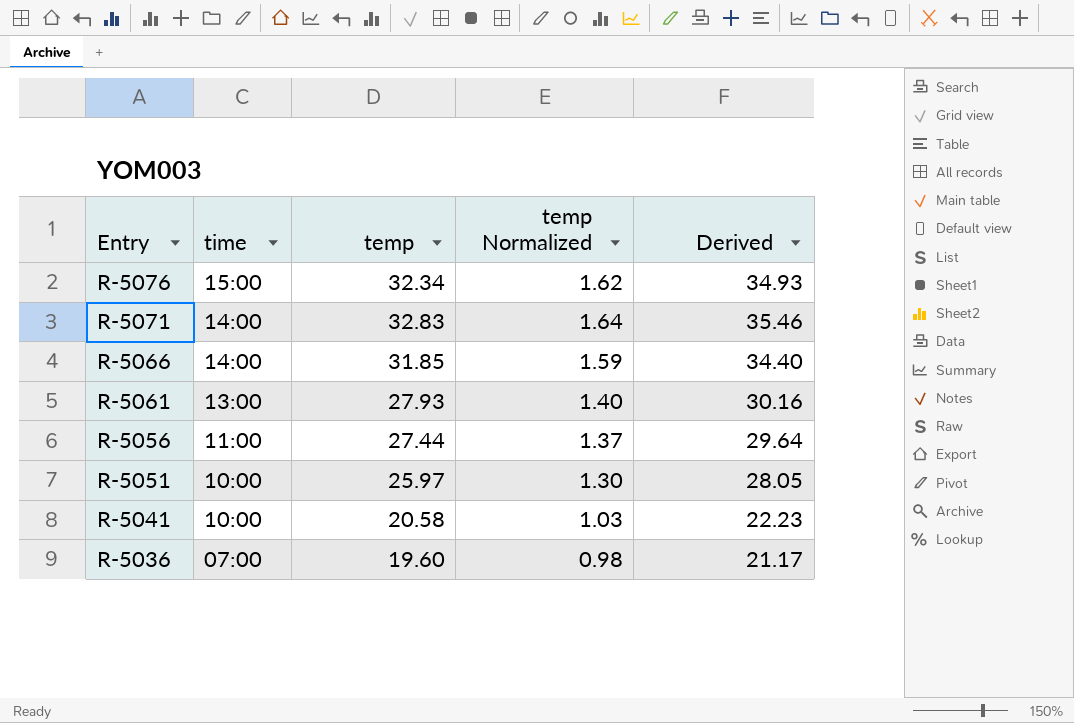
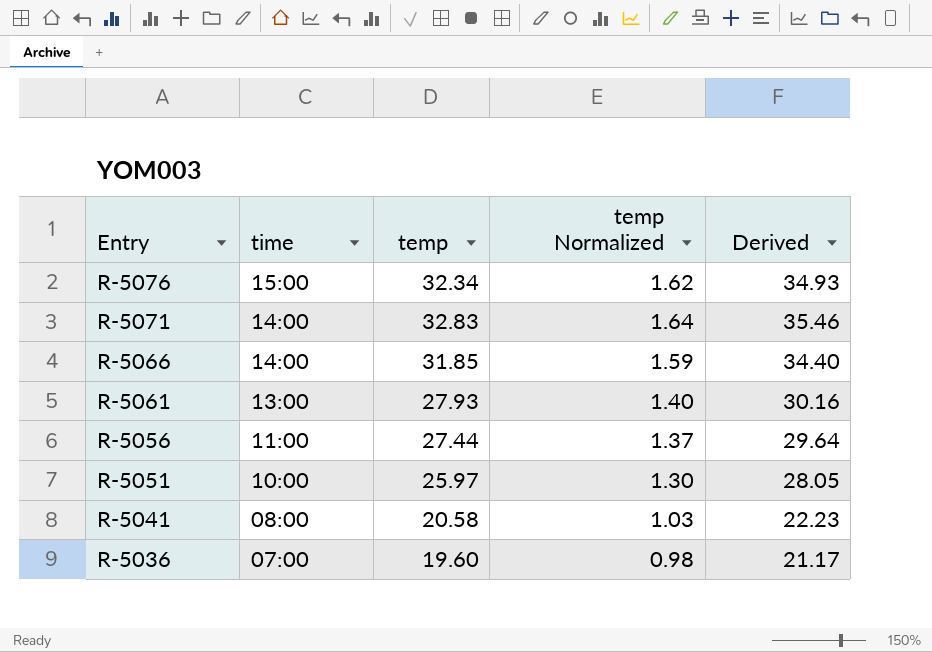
R-5041 | time: 10:00 -> 08:00

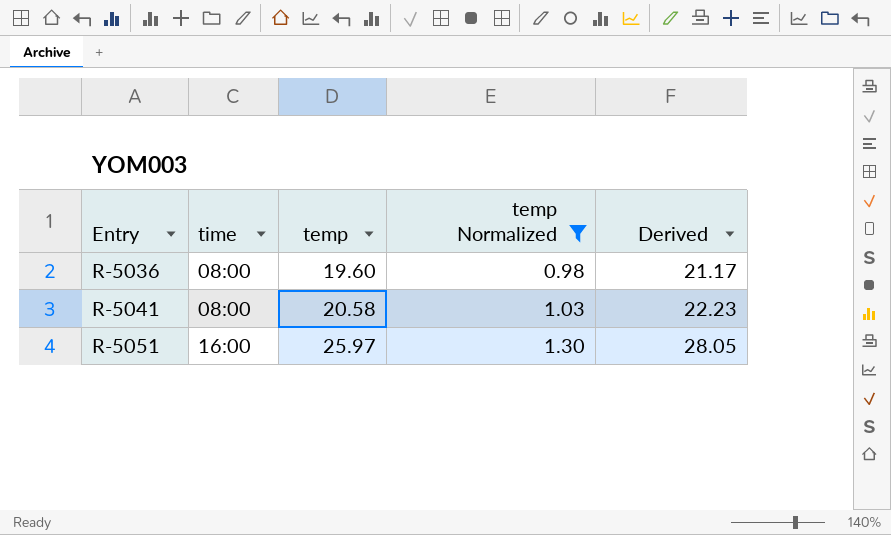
filter: none -> temp Normalized <= 1.30
row order: Entry descending -> Entry ascending
R-5036 | time: 07:00 -> 08:00
R-5051 | time: 10:00 -> 16:00

